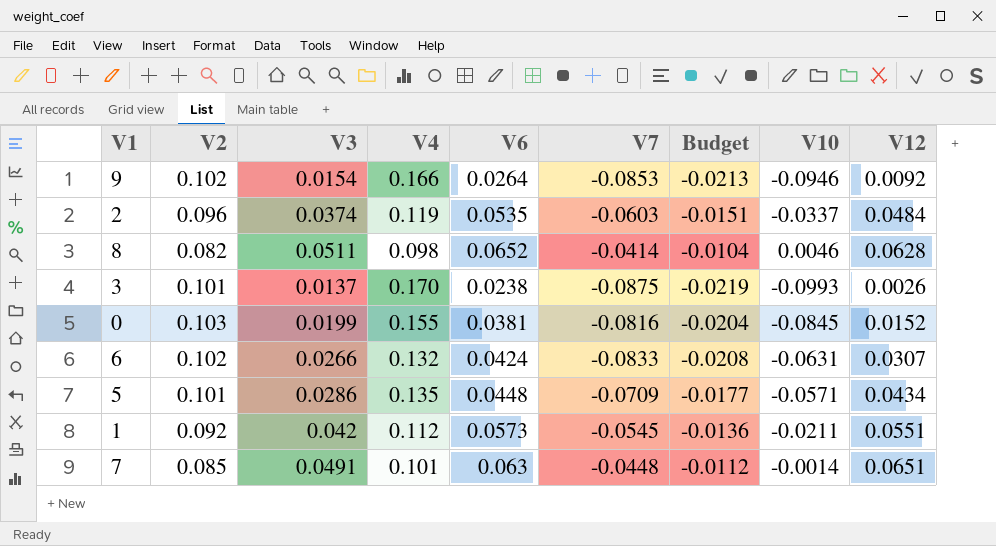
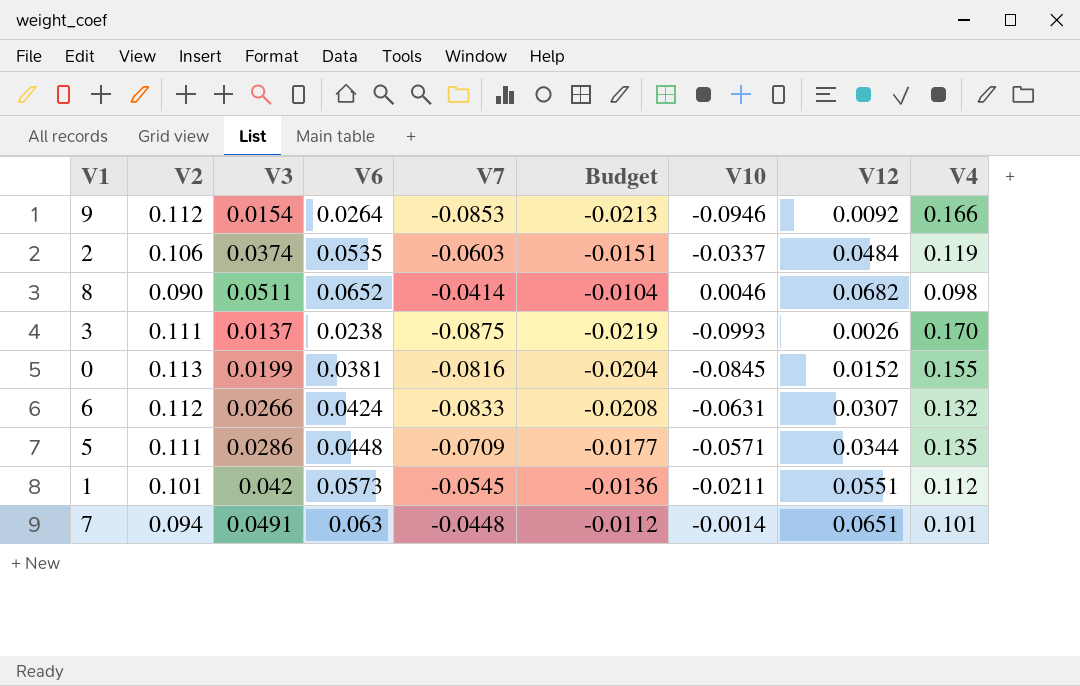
column V4 | position: 4 -> 9
9 | V2: 0.102 -> 0.112
2 | V2: 0.096 -> 0.106
8 | V2: 0.082 -> 0.090
8 | V12: 0.0628 -> 0.0682
3 | V2: 0.101 -> 0.111
0 | V2: 0.103 -> 0.113
6 | V2: 0.102 -> 0.112
5 | V2: 0.101 -> 0.111
5 | V12: 0.0434 -> 0.0344
1 | V2: 0.092 -> 0.101
7 | V2: 0.085 -> 0.094

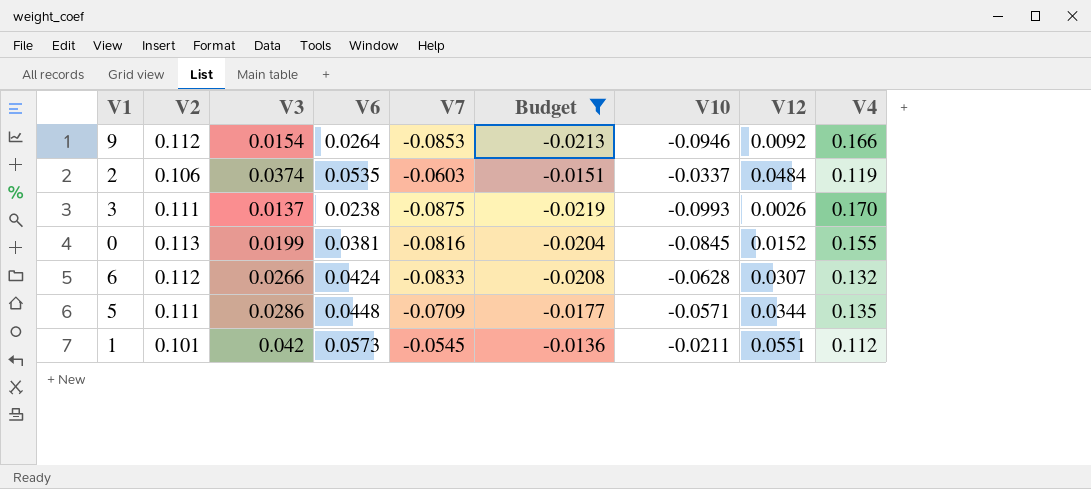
filter: none -> Budget <= -0.0136
6 | V10: -0.0631 -> -0.0628

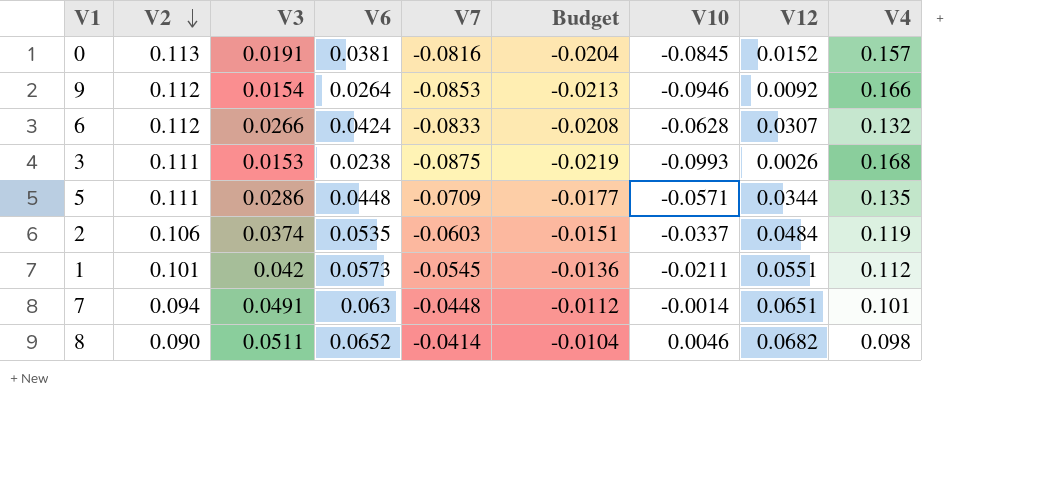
filter: Budget <= -0.0136 -> none
row order: none -> V2 descending
0 | V3: 0.0199 -> 0.0191
0 | V4: 0.155 -> 0.157
3 | V3: 0.0137 -> 0.0153
3 | V4: 0.170 -> 0.168

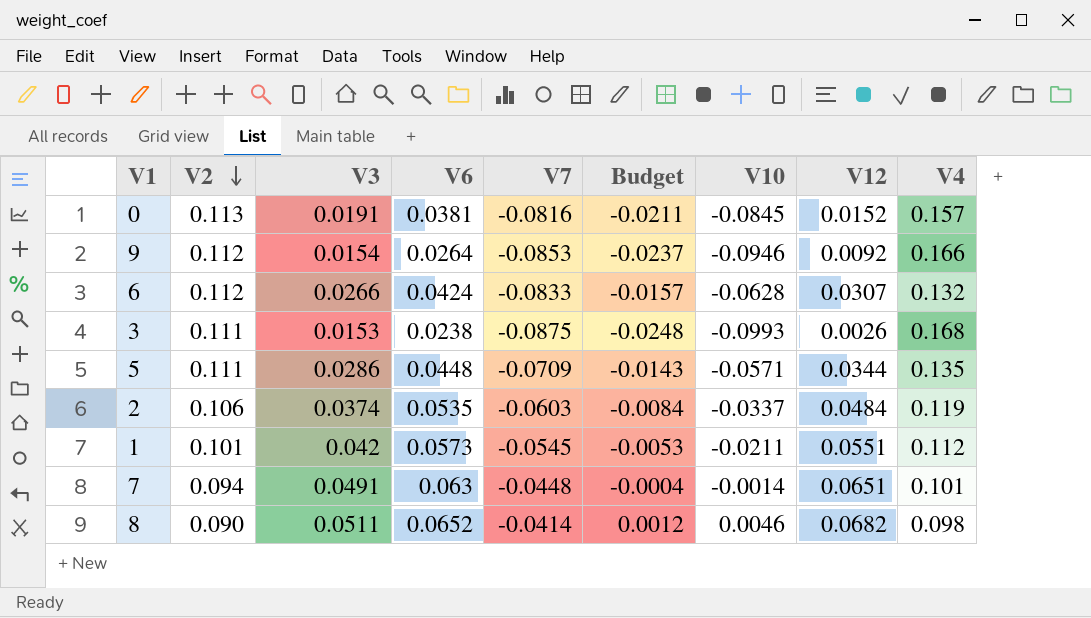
column Budget | formula: [V7] * 0.25 -> [V10] * 0.25

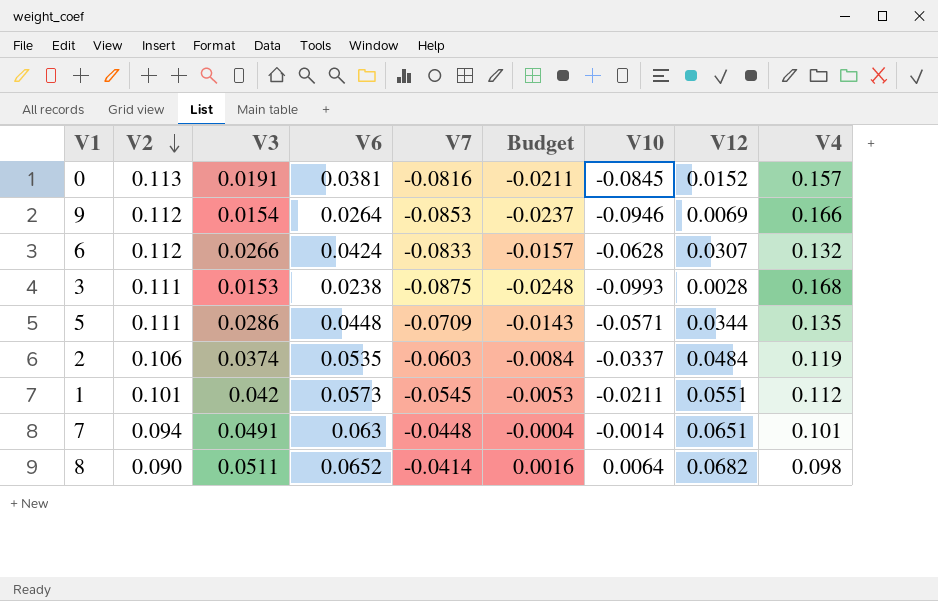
9 | V12: 0.0092 -> 0.0069
3 | V12: 0.0026 -> 0.0028
8 | Budget: 0.0012 -> 0.0016
8 | V10: 0.0046 -> 0.0064

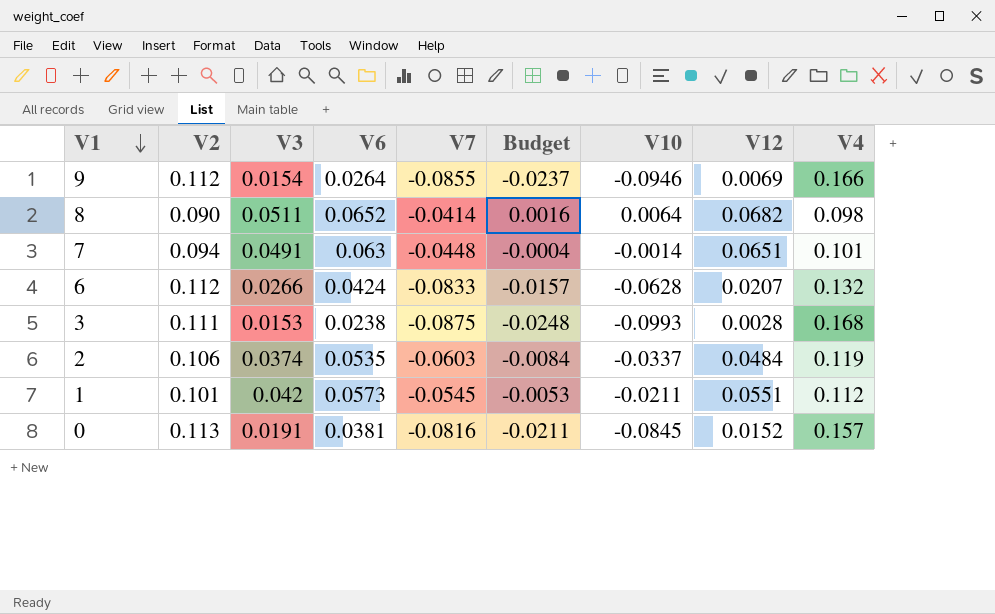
row order: V2 descending -> V1 descending
row 5: 0.111 | 0.0286 | 0.0448 | -0.0709 | -0.0143 | -0.0571 | 0.0344 | 0.135 -> none
9 | V7: -0.0853 -> -0.0855
6 | V12: 0.0307 -> 0.0207

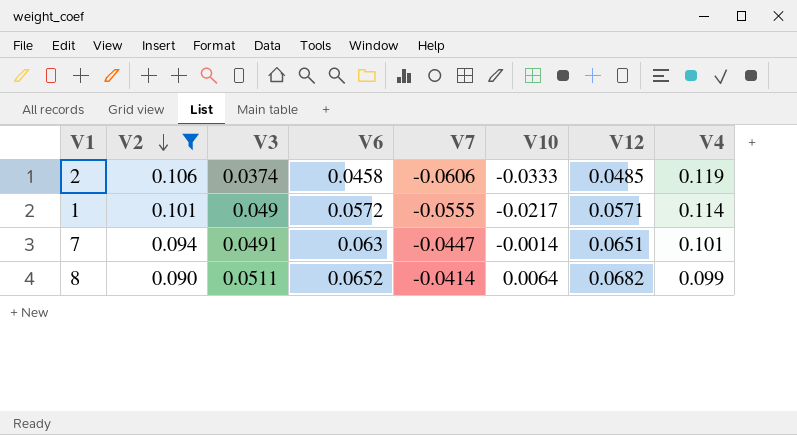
filter: none -> V2 <= 0.106
row order: V1 descending -> V2 descending
column Budget | formula: [V10] * 0.25 -> none
2 | V6: 0.0535 -> 0.0458
2 | V7: -0.0603 -> -0.0606
2 | V10: -0.0337 -> -0.0333
2 | V12: 0.0484 -> 0.0485
1 | V3: 0.042 -> 0.049
1 | V6: 0.0573 -> 0.0572
1 | V7: -0.0545 -> -0.0555
1 | V10: -0.0211 -> -0.0217
1 | V12: 0.0551 -> 0.0571
1 | V4: 0.112 -> 0.114
7 | V7: -0.0448 -> -0.0447
8 | V4: 0.098 -> 0.099

